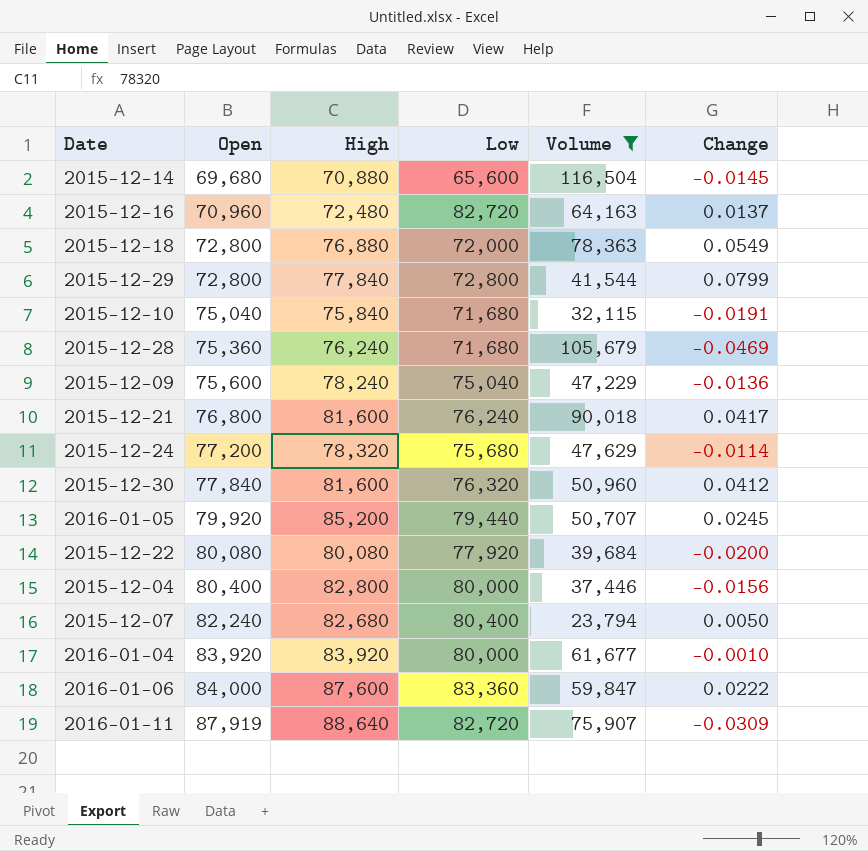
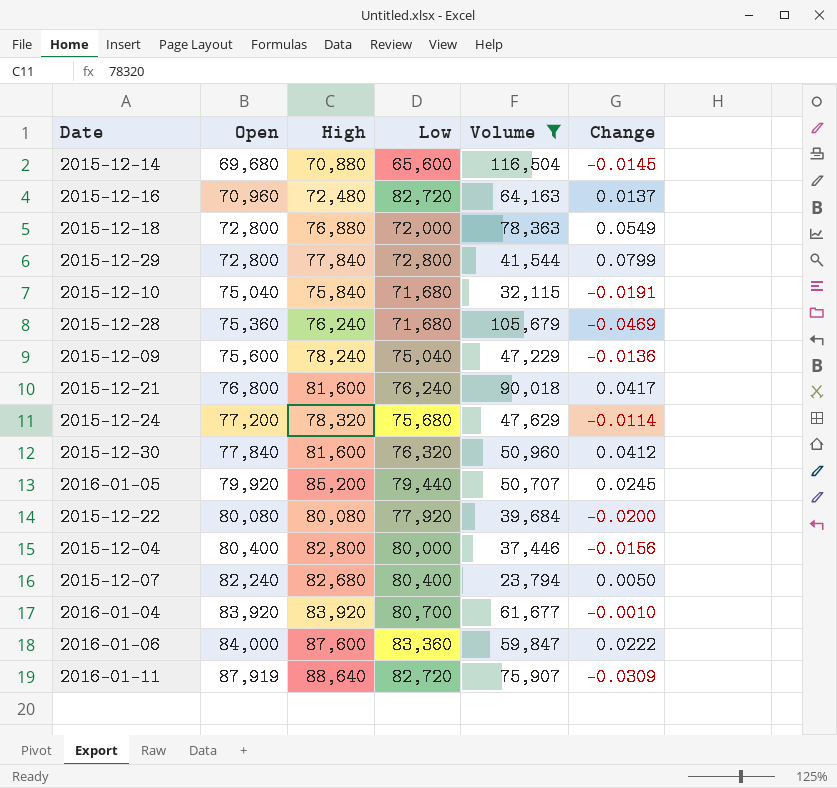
2016-01-04 | Low: 80,000 -> 80,700

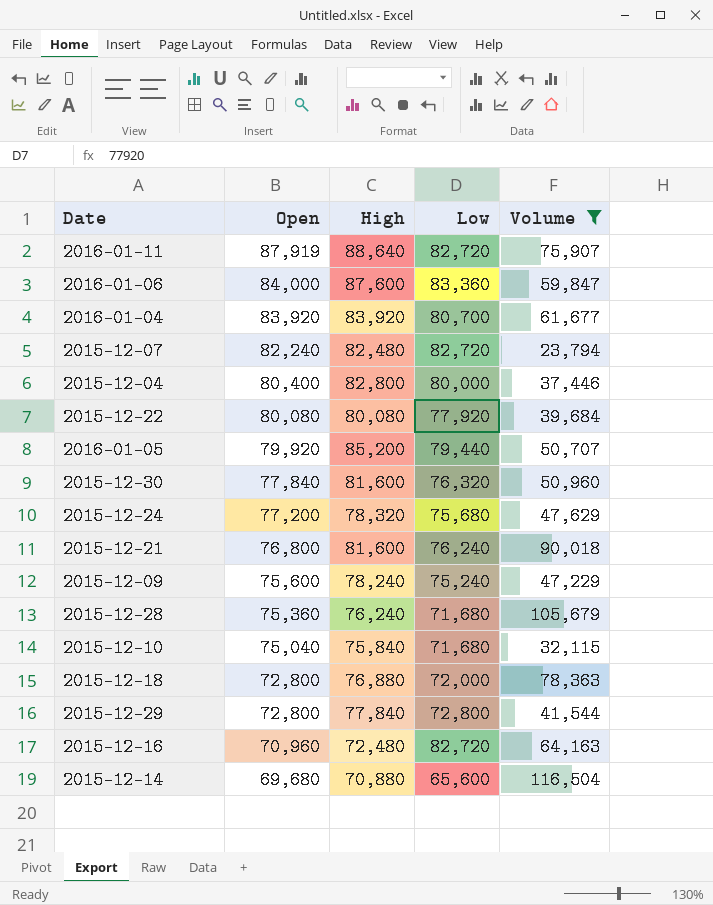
row order: Open ascending -> Open descending
column Change | position: 6 -> none
2015-12-07 | High: 82,680 -> 82,480
2015-12-07 | Low: 80,400 -> 82,720
2015-12-09 | Low: 75,040 -> 75,240

